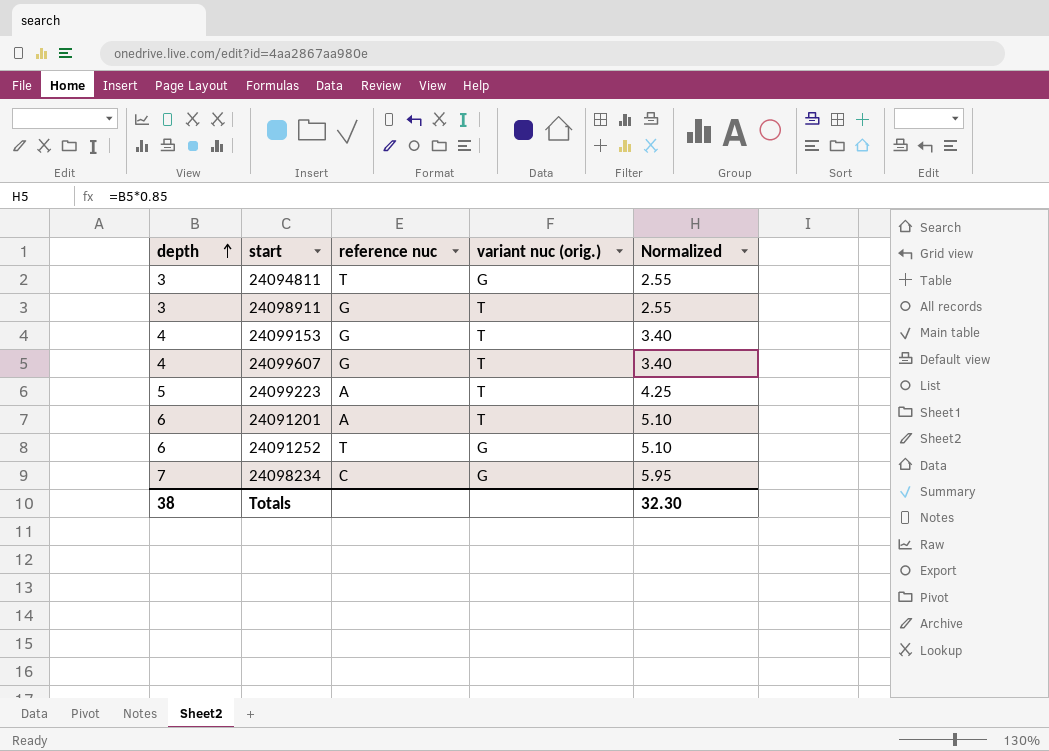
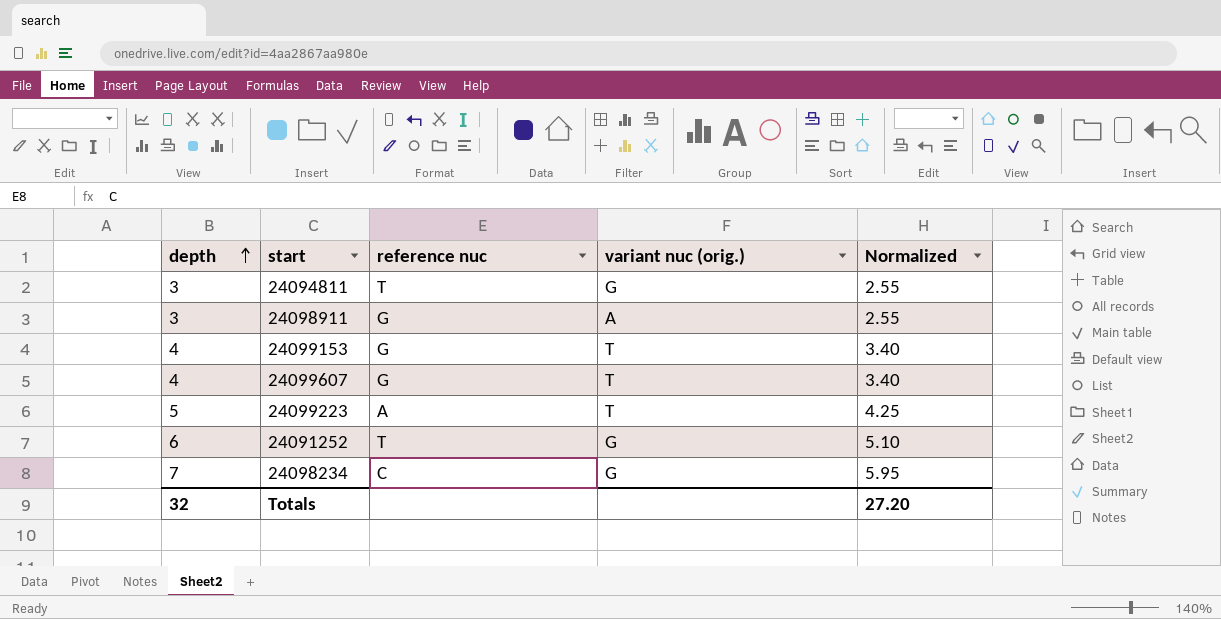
row 24091201: 6 | A | T | 5.10 -> none
24098911 | variant nuc (orig.): T -> A
Totals | depth: 38 -> 32
Totals | Normalized: 32.30 -> 27.20

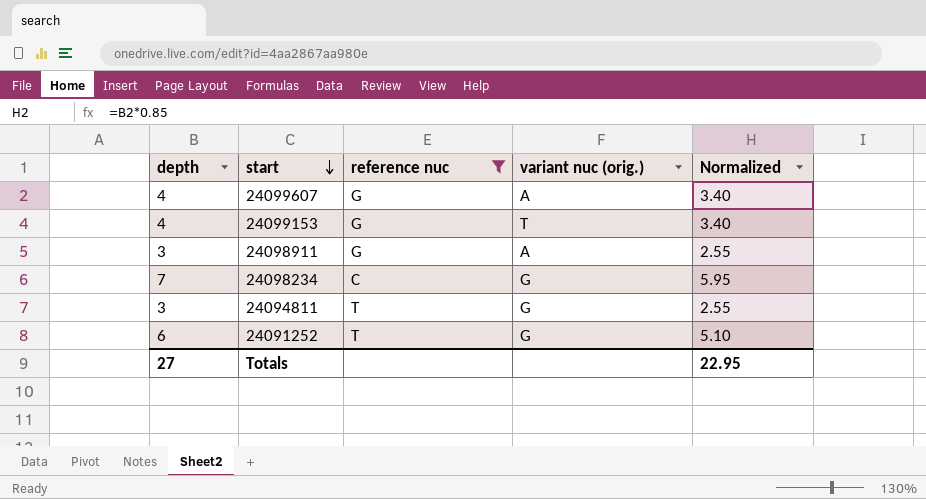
filter: none -> reference nuc != A
row order: depth ascending -> start descending
24099607 | variant nuc (orig.): T -> A
Totals | depth: 32 -> 27
Totals | Normalized: 27.20 -> 22.95

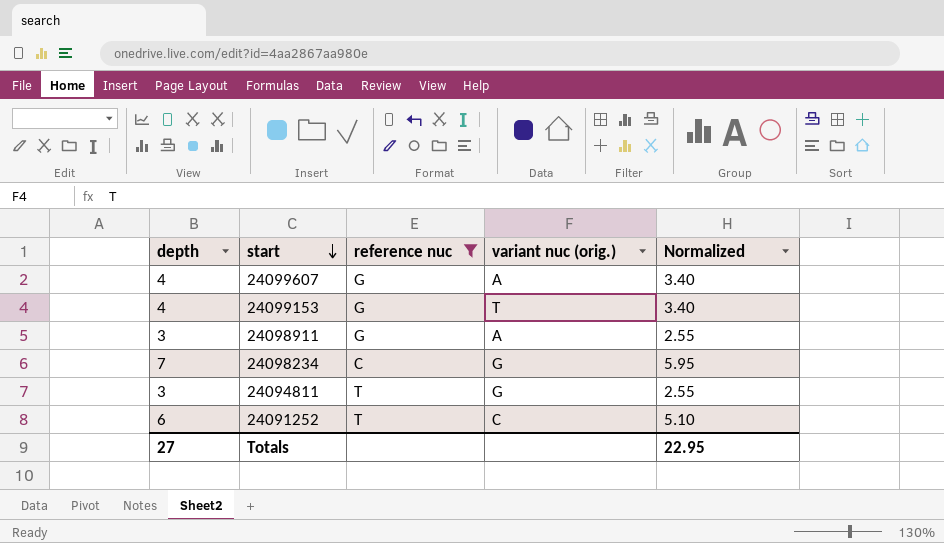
24091252 | variant nuc (orig.): G -> C

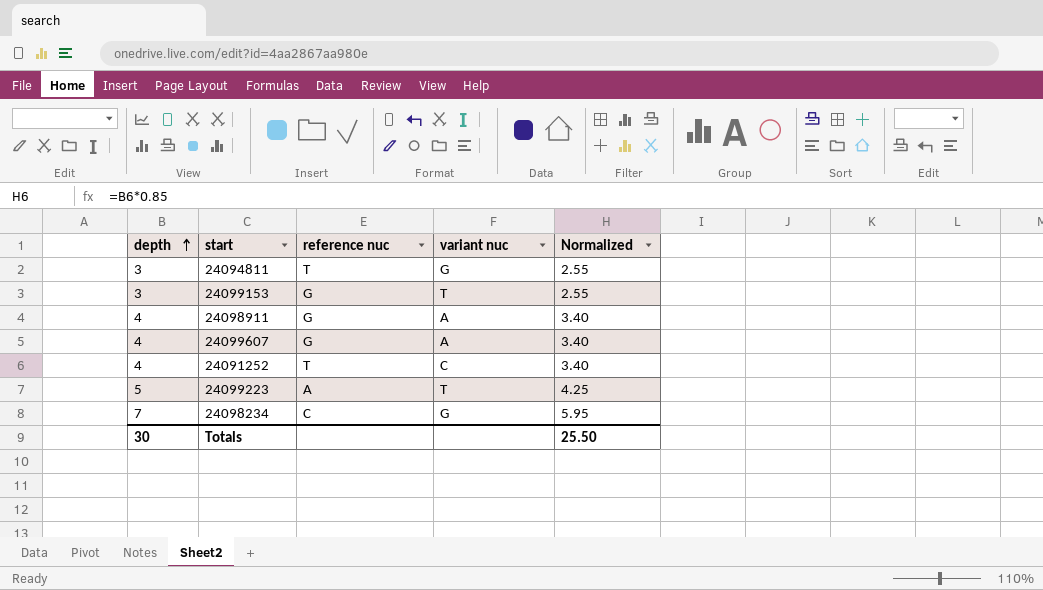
filter: reference nuc != A -> none
row order: start descending -> depth ascending
column name: variant nuc (orig.) -> variant nuc
24099153 | depth: 4 -> 3
24099153 | Normalized: 3.40 -> 2.55
24098911 | depth: 3 -> 4
24098911 | Normalized: 2.55 -> 3.40
24091252 | depth: 6 -> 4
24091252 | Normalized: 5.10 -> 3.40
Totals | depth: 27 -> 30
Totals | Normalized: 22.95 -> 25.50

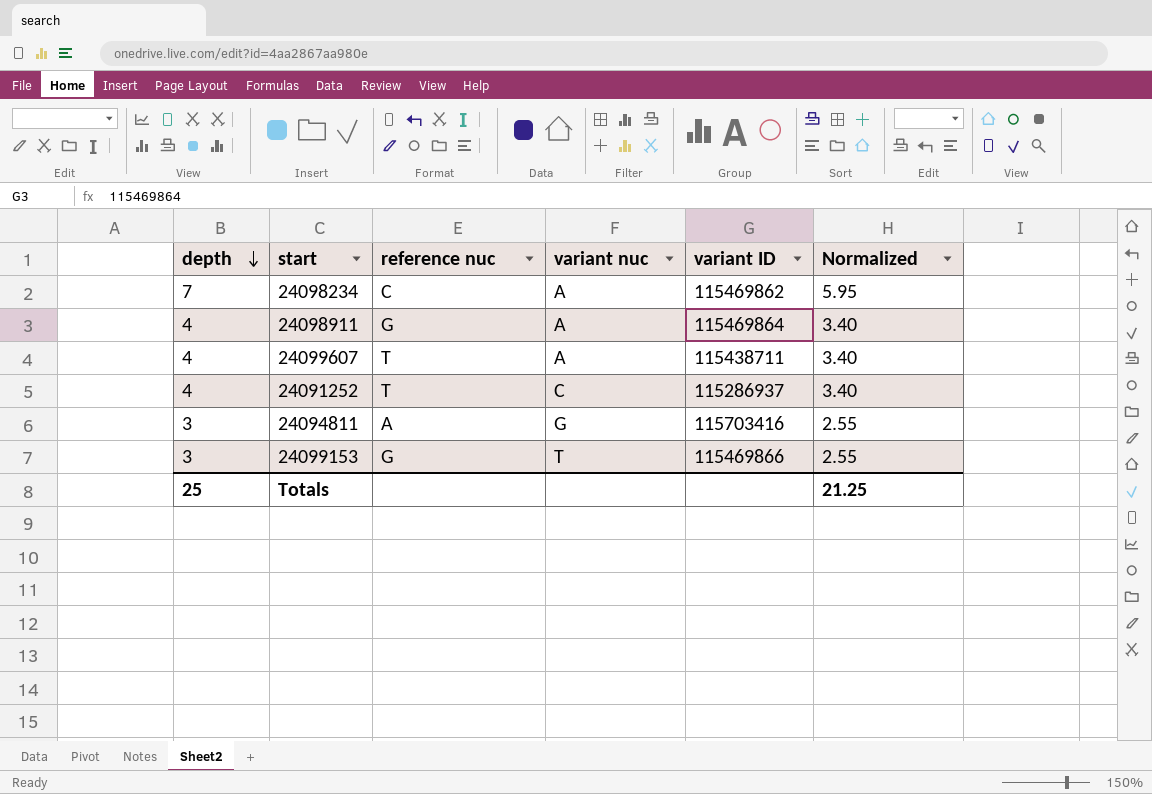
row order: depth ascending -> depth descending
column variant ID | position: none -> 5
row 24099223: 5 | A | T | 4.25 -> none
24098234 | variant nuc: G -> A
24099607 | reference nuc: G -> T
24094811 | reference nuc: T -> A
Totals | depth: 30 -> 25
Totals | Normalized: 25.50 -> 21.25

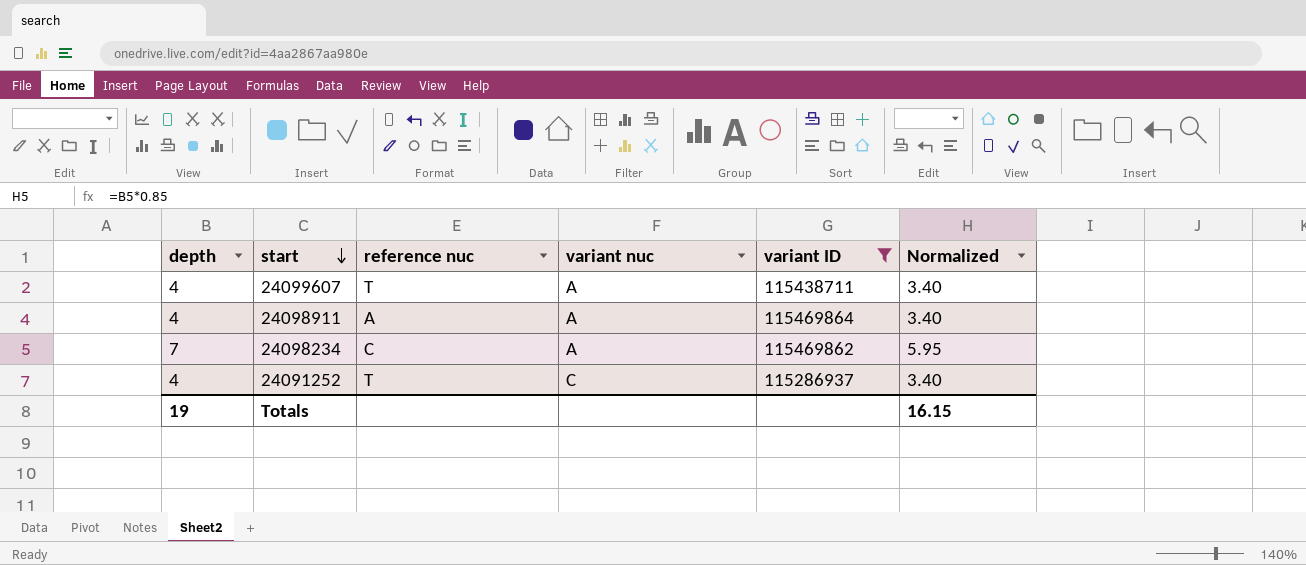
filter: none -> variant ID <= 115469864
row order: depth descending -> start descending
24098911 | reference nuc: G -> A
Totals | depth: 25 -> 19
Totals | Normalized: 21.25 -> 16.15

